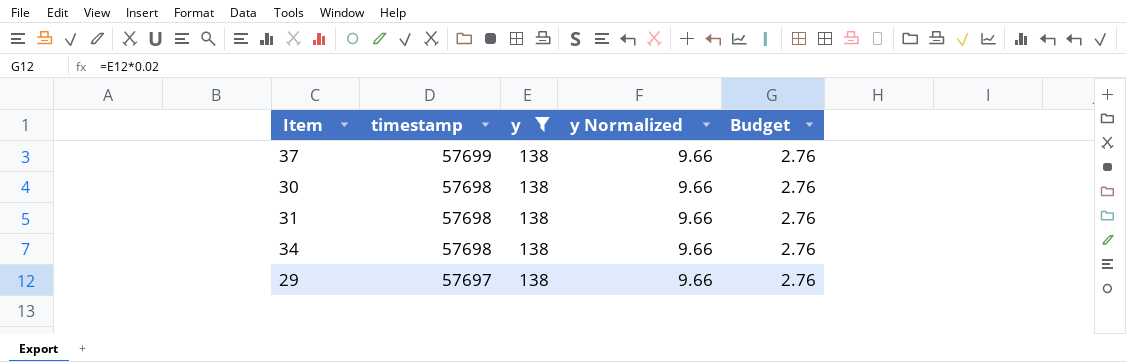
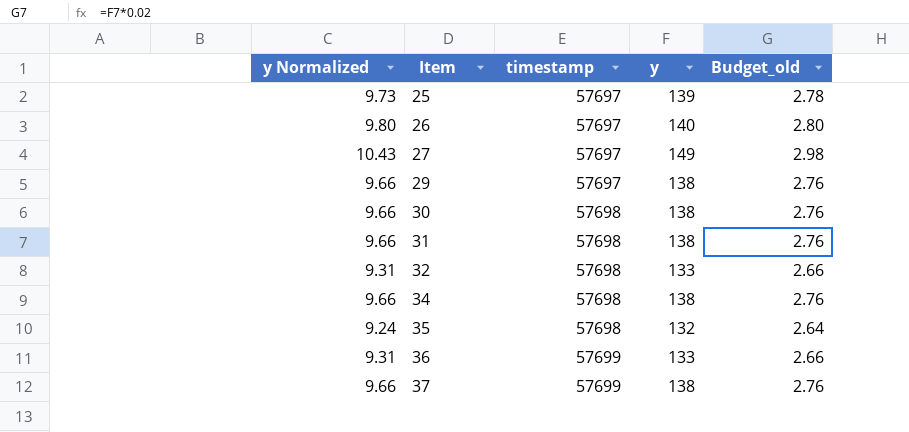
filter: y = 138 -> none
row order: timestamp descending -> Item ascending
column y Normalized | position: 4 -> 1
column name: Budget -> Budget_old

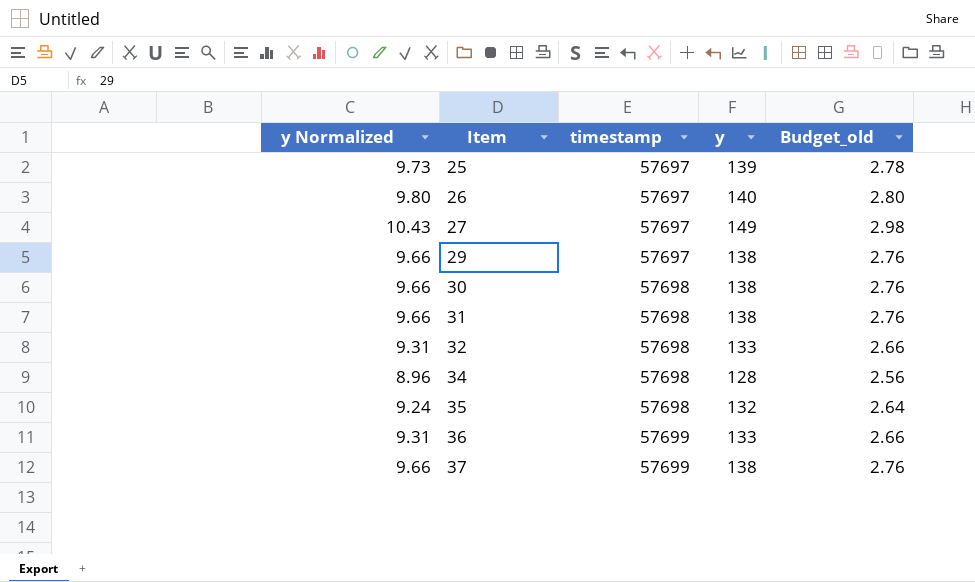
34 | y Normalized: 9.66 -> 8.96
34 | y: 138 -> 128
34 | Budget_old: 2.76 -> 2.56

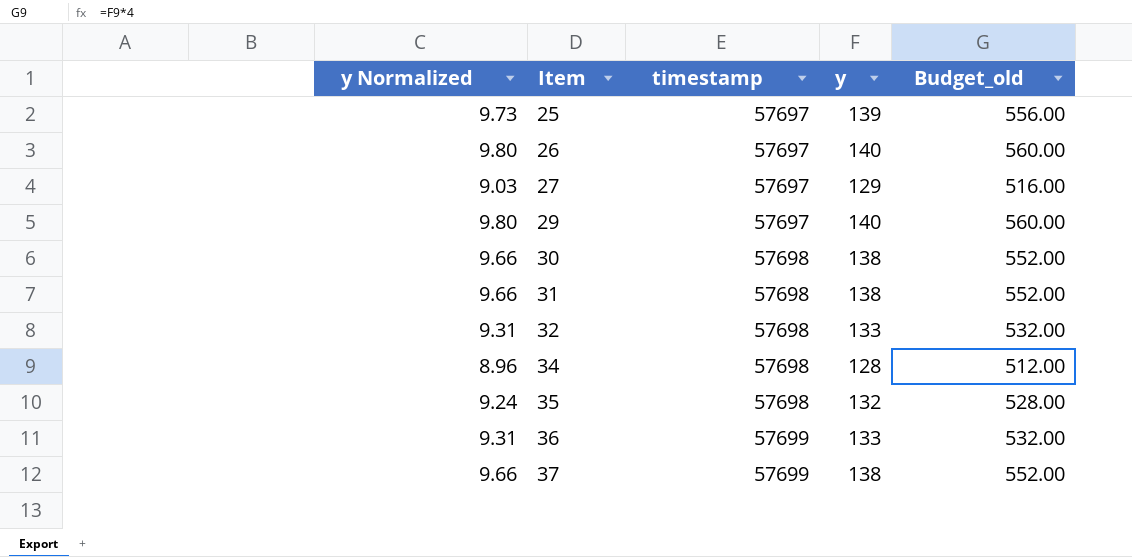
column Budget_old | formula: [y] * 0.02 -> [y] * 4
27 | y Normalized: 10.43 -> 9.03
27 | y: 149 -> 129
29 | y Normalized: 9.66 -> 9.80
29 | y: 138 -> 140

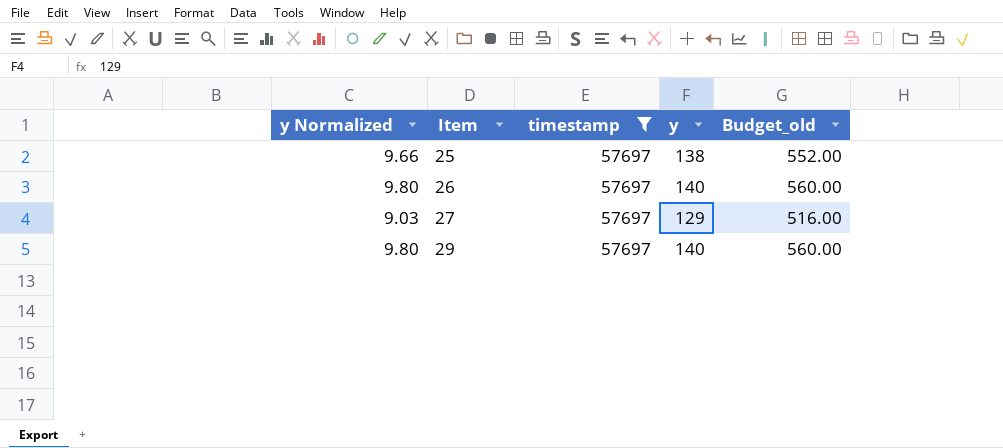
filter: none -> timestamp = 57697
25 | y Normalized: 9.73 -> 9.66
25 | y: 139 -> 138
25 | Budget_old: 556.00 -> 552.00

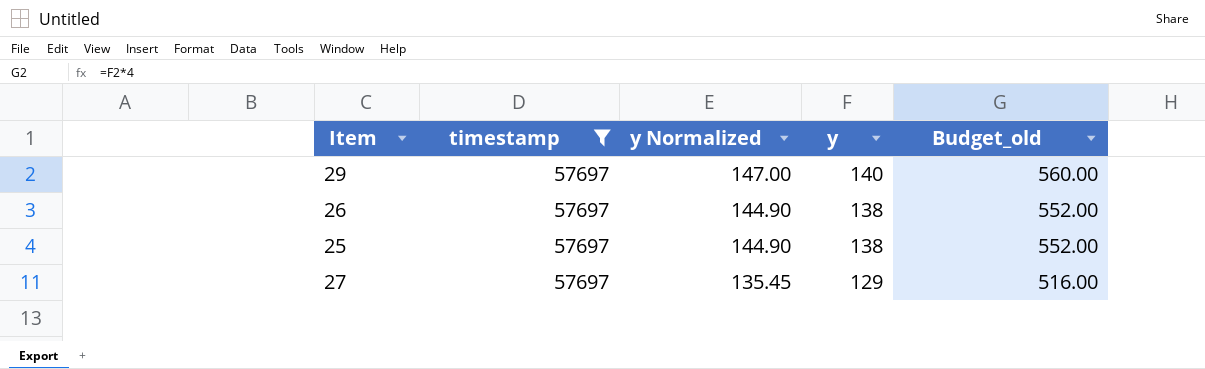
row order: Item ascending -> y Normalized descending
column y Normalized | formula: [y] * 0.07 -> [y] * 1.05
column y Normalized | position: 1 -> 3
26 | y: 140 -> 138
26 | Budget_old: 560.00 -> 552.00

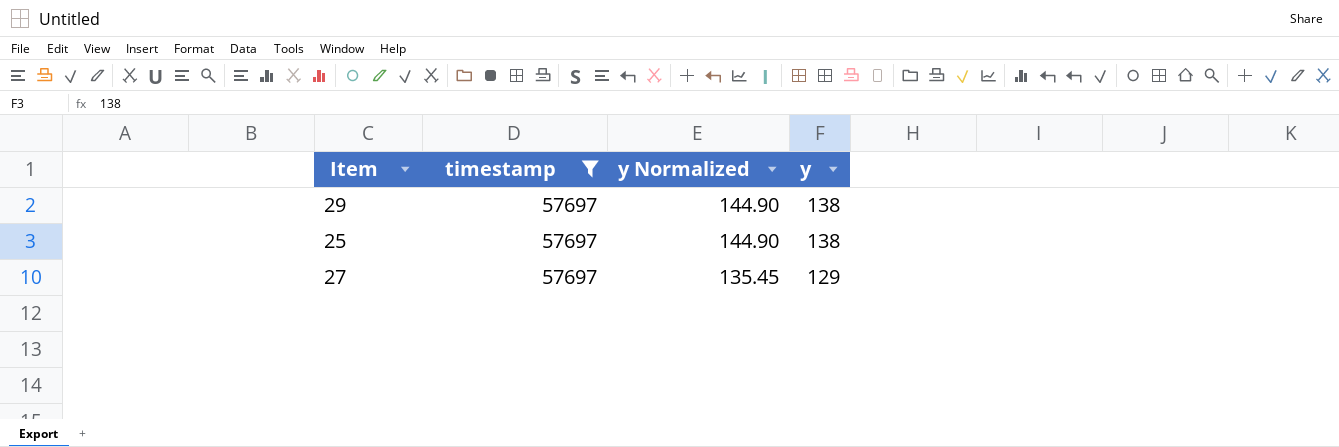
column Budget_old | formula: [y] * 4 -> none
row 26: 57697 | 144.90 | 138 | 552.00 -> none
29 | y Normalized: 147.00 -> 144.90
29 | y: 140 -> 138

